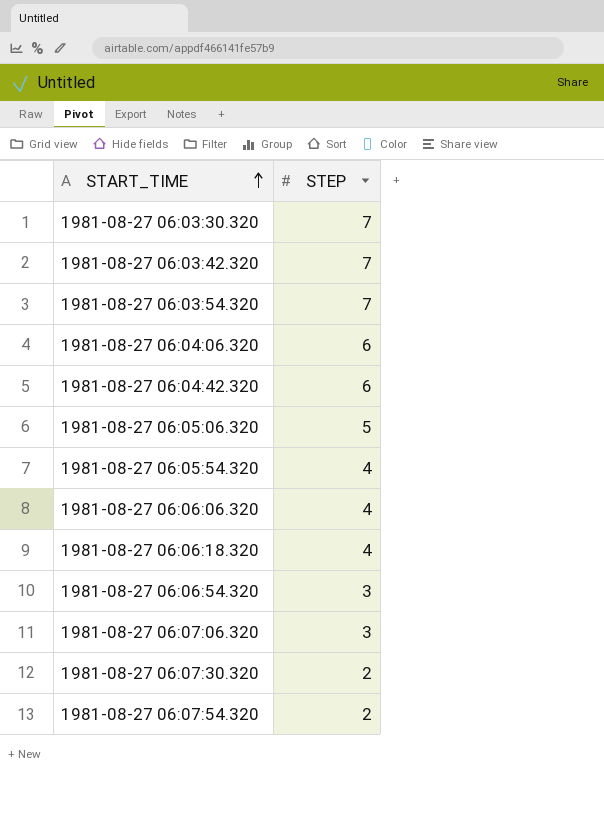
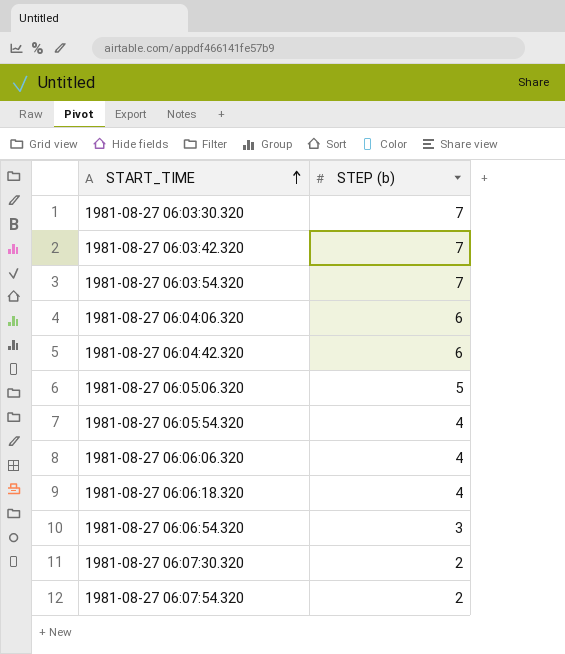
column name: STEP -> STEP (b)
row 1981-08-27 06:07:06.320: 3 -> none

